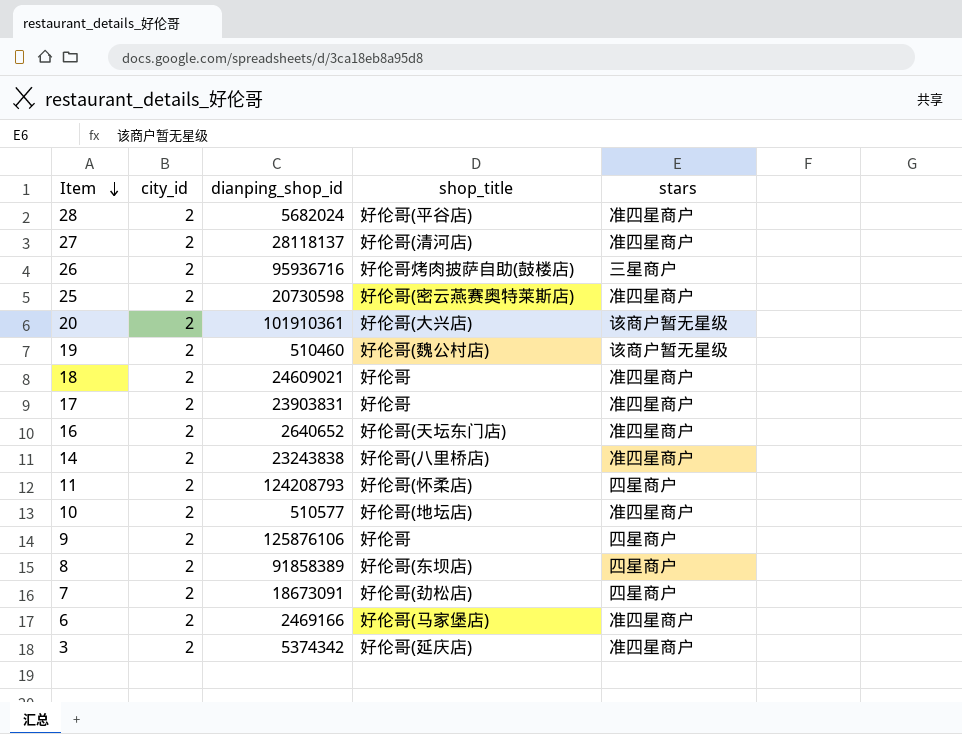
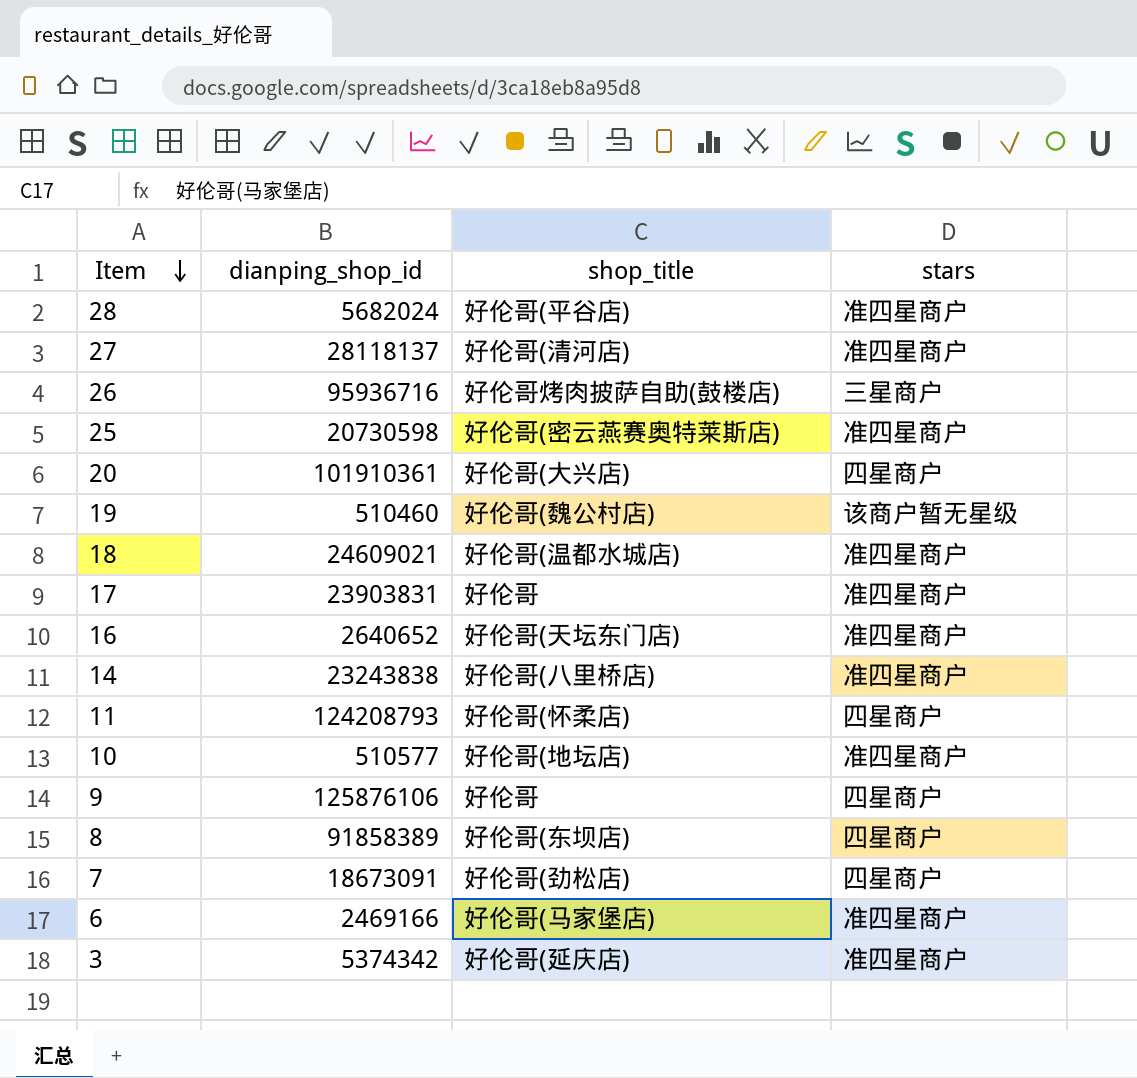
column city_id | position: 2 -> none
20 | stars: 该商户暂无星级 -> 四星商户
18 | shop_title: 好伦哥 -> 好伦哥(温都水城店)

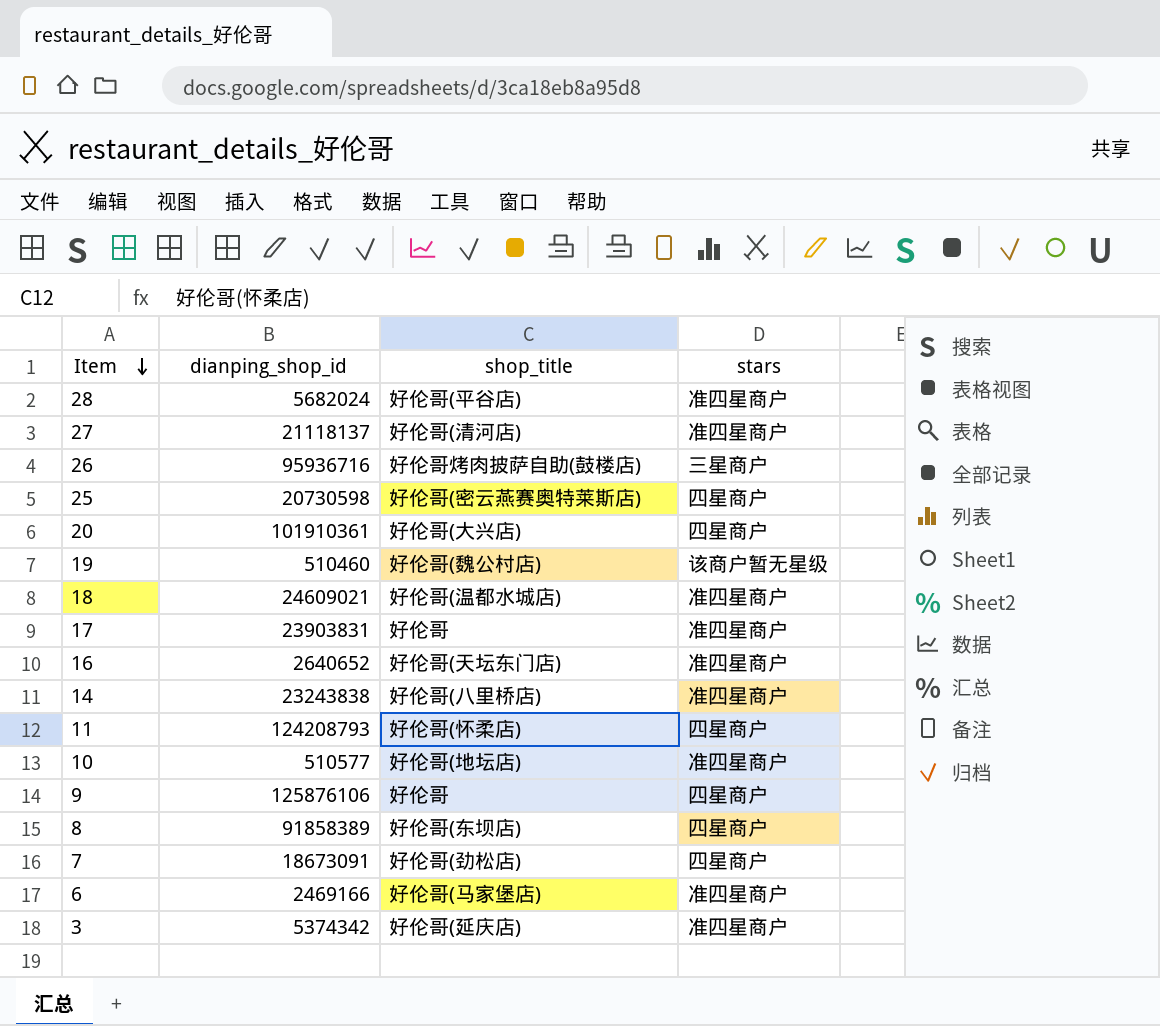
27 | dianping_shop_id: 28118137 -> 21118137
25 | stars: 准四星商户 -> 四星商户

